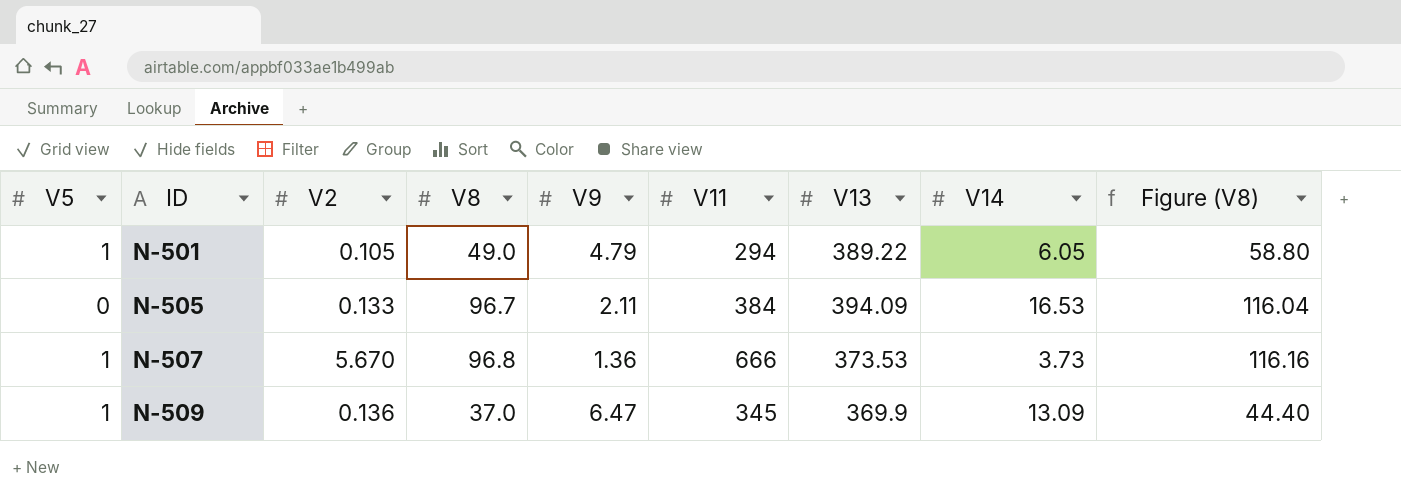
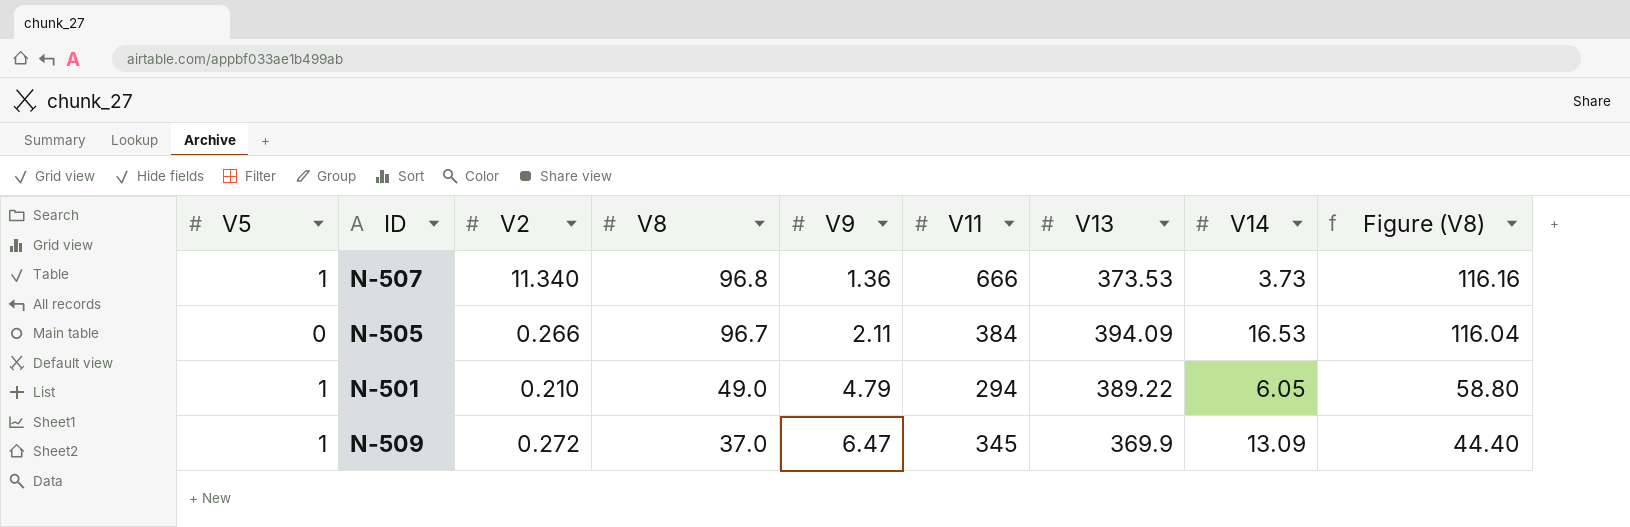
row order: ID ascending -> V8 descending
N-507 | V2: 5.670 -> 11.340
N-505 | V2: 0.133 -> 0.266
N-501 | V2: 0.105 -> 0.210
N-509 | V2: 0.136 -> 0.272

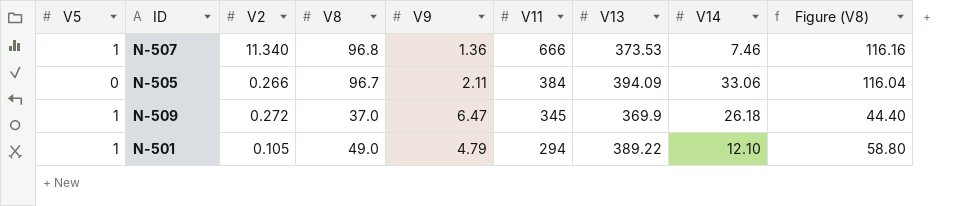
row order: V8 descending -> V11 descending
N-507 | V14: 3.73 -> 7.46
N-505 | V14: 16.53 -> 33.06
N-509 | V14: 13.09 -> 26.18
N-501 | V2: 0.210 -> 0.105
N-501 | V14: 6.05 -> 12.10

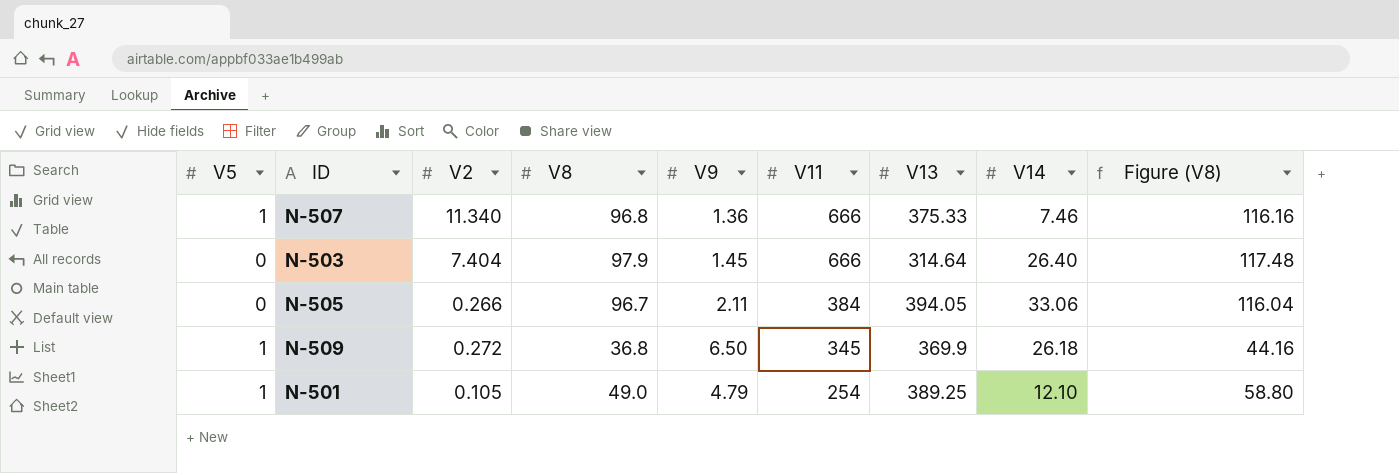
N-507 | V13: 373.53 -> 375.33
row N-503: none -> 0 | 7.404 | 97.9 | 1.45 | 666 | 314.64 | 26.40 | 117.48
N-505 | V13: 394.09 -> 394.05
N-509 | V8: 37.0 -> 36.8
N-509 | V9: 6.47 -> 6.50
N-509 | Figure (V8): 44.40 -> 44.16
N-501 | V11: 294 -> 254
N-501 | V13: 389.22 -> 389.25

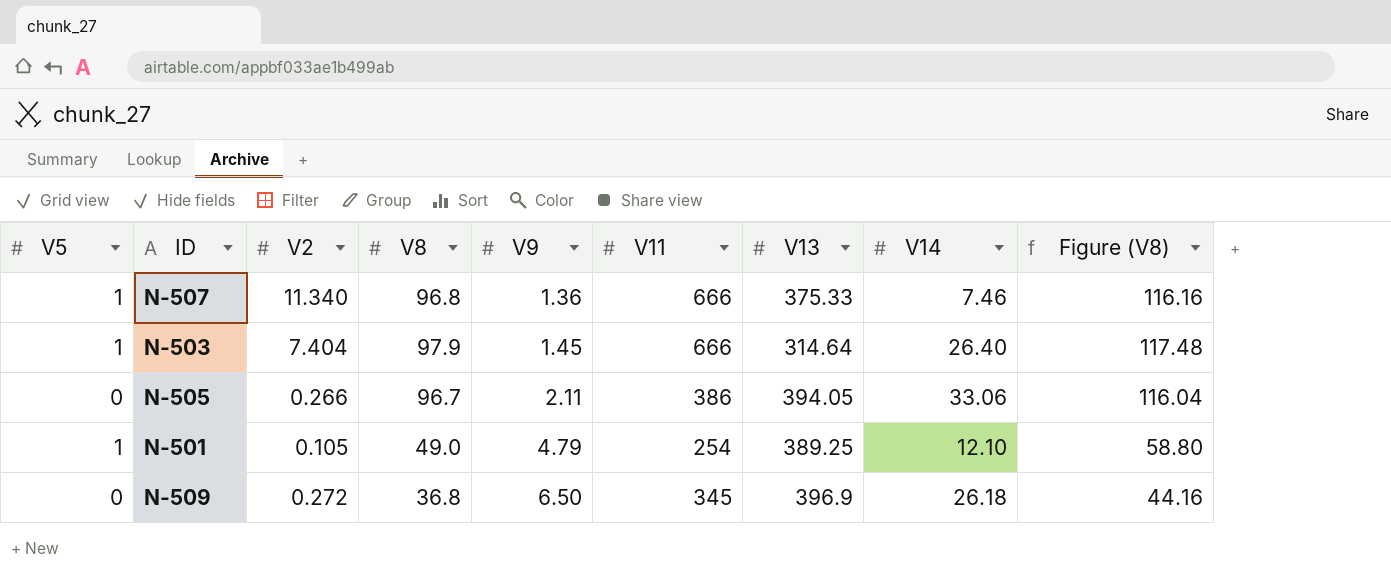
row order: V11 descending -> V9 ascending
N-503 | V5: 0 -> 1
N-505 | V11: 384 -> 386
N-509 | V5: 1 -> 0
N-509 | V13: 369.9 -> 396.9

